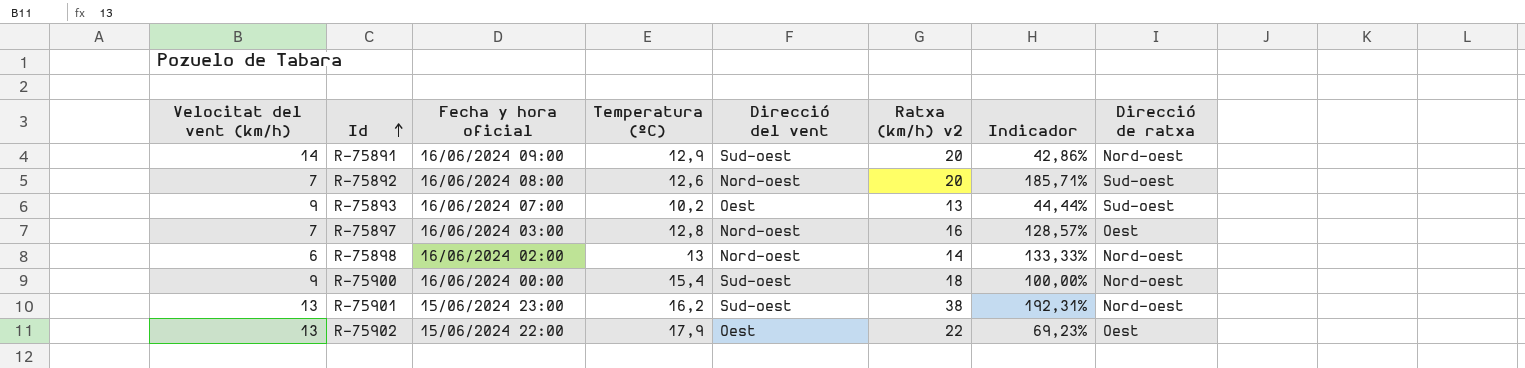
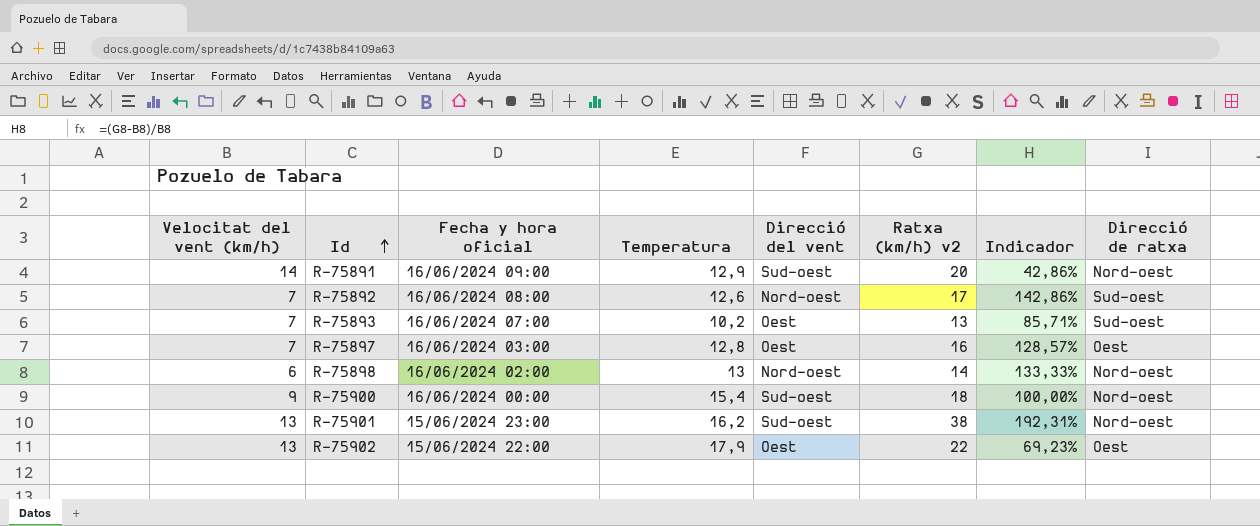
column name: Temperatura (ºC) -> Temperatura
R-75892 | Ratxa (km/h) v2: 20 -> 17
R-75892 | Indicador: 185,71% -> 142,86%
R-75893 | Velocitat del vent (km/h): 9 -> 7
R-75893 | Indicador: 44,44% -> 85,71%
R-75897 | Direcció del vent: Nord-oest -> Oest

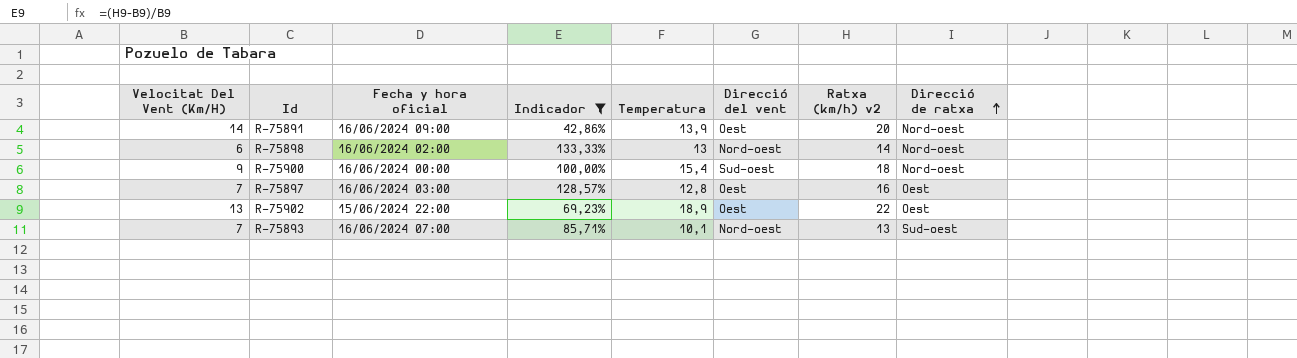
filter: none -> Indicador <= 133,33%
row order: Id ascending -> Direcció de ratxa ascending
column name: Velocitat del vent (km/h) -> Velocitat Del Vent (Km/H)
column Indicador | position: 7 -> 4
R-75891 | Temperatura: 12,9 -> 13,9
R-75891 | Direcció del vent: Sud-oest -> Oest
R-75902 | Temperatura: 17,9 -> 18,9
R-75893 | Temperatura: 10,2 -> 10,1
R-75893 | Direcció del vent: Oest -> Nord-oest

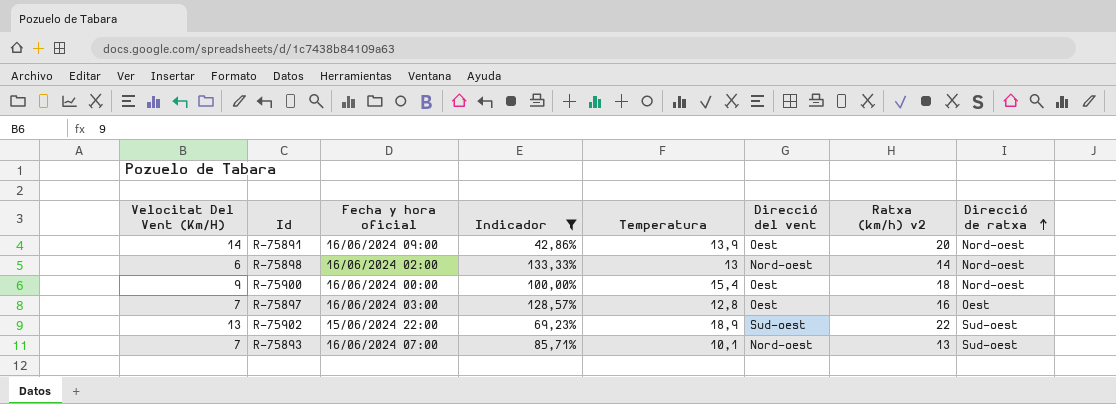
R-75900 | Direcció del vent: Sud-oest -> Oest
R-75902 | Direcció del vent: Oest -> Sud-oest
R-75902 | Direcció de ratxa: Oest -> Sud-oest

